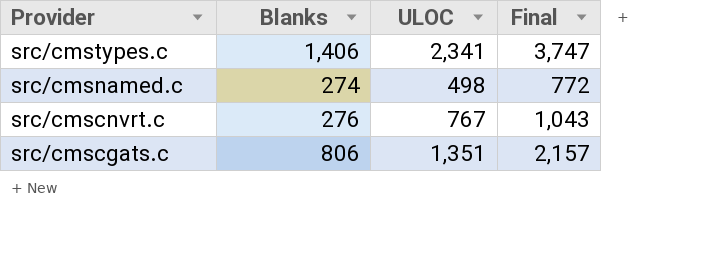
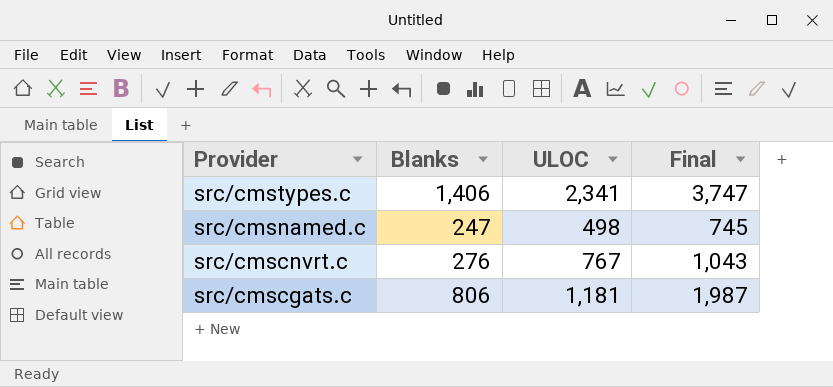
src/cmsnamed.c | Blanks: 274 -> 247
src/cmsnamed.c | Final: 772 -> 745
src/cmscgats.c | ULOC: 1,351 -> 1,181
src/cmscgats.c | Final: 2,157 -> 1,987

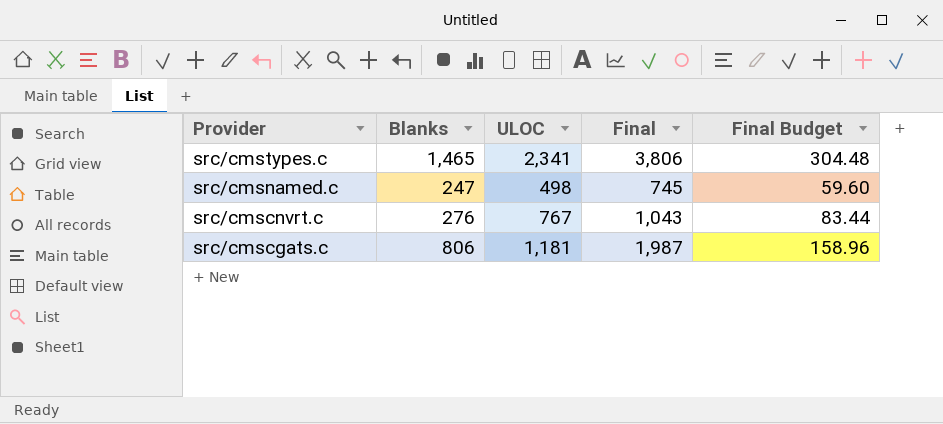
column Final Budget | formula: none -> [Final] * 0.08
src/cmstypes.c | Blanks: 1,406 -> 1,465
src/cmstypes.c | Final: 3,747 -> 3,806

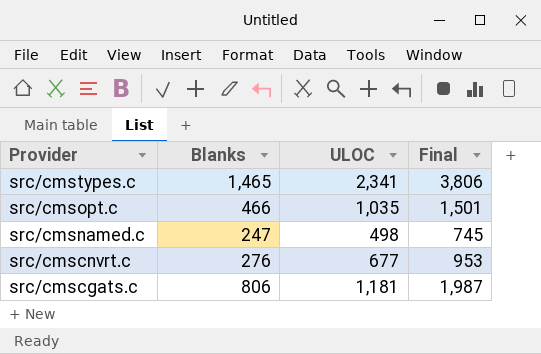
column Final Budget | formula: [Final] * 0.08 -> none
row src/cmsopt.c: none -> 466 | 1,035 | 1,501
src/cmscnvrt.c | ULOC: 767 -> 677
src/cmscnvrt.c | Final: 1,043 -> 953

